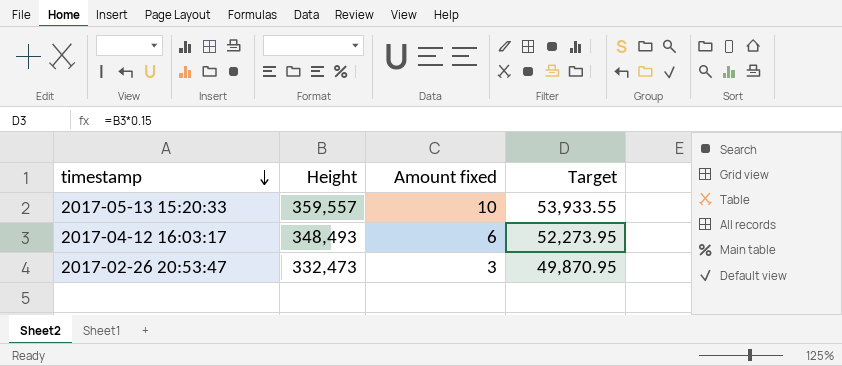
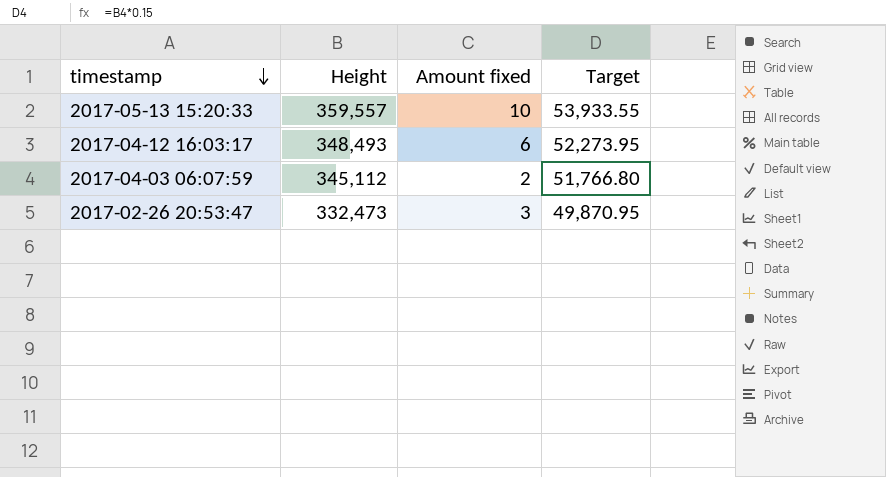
row 2017-04-03 06:07:59: none -> 345,112 | 2 | 51,766.80

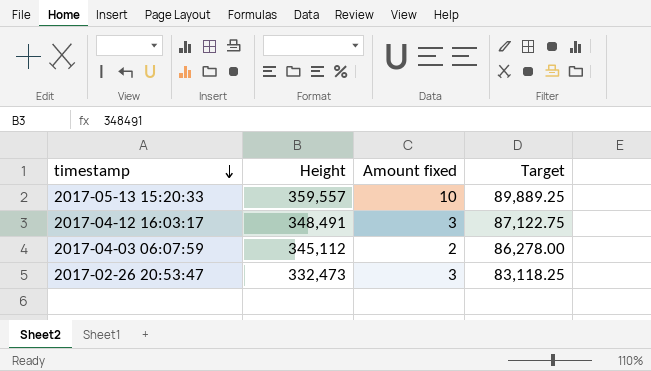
column Target | formula: [Height] * 0.15 -> [Height] * 0.25
2017-04-12 16:03:17 | Height: 348,493 -> 348,491
2017-04-12 16:03:17 | Amount fixed: 6 -> 3

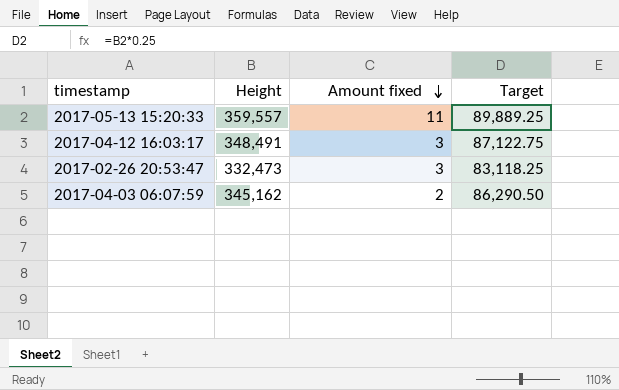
row order: timestamp descending -> Amount fixed descending
2017-05-13 15:20:33 | Amount fixed: 10 -> 11
2017-04-03 06:07:59 | Height: 345,112 -> 345,162
2017-04-03 06:07:59 | Target: 86,278.00 -> 86,290.50

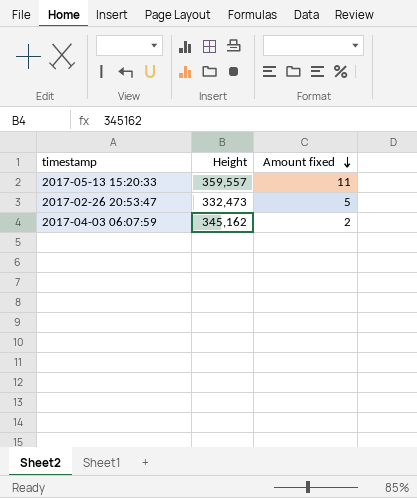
column Target | formula: [Height] * 0.25 -> none
row 2017-04-12 16:03:17: 348,491 | 3 | 87,122.75 -> none
2017-02-26 20:53:47 | Amount fixed: 3 -> 5

